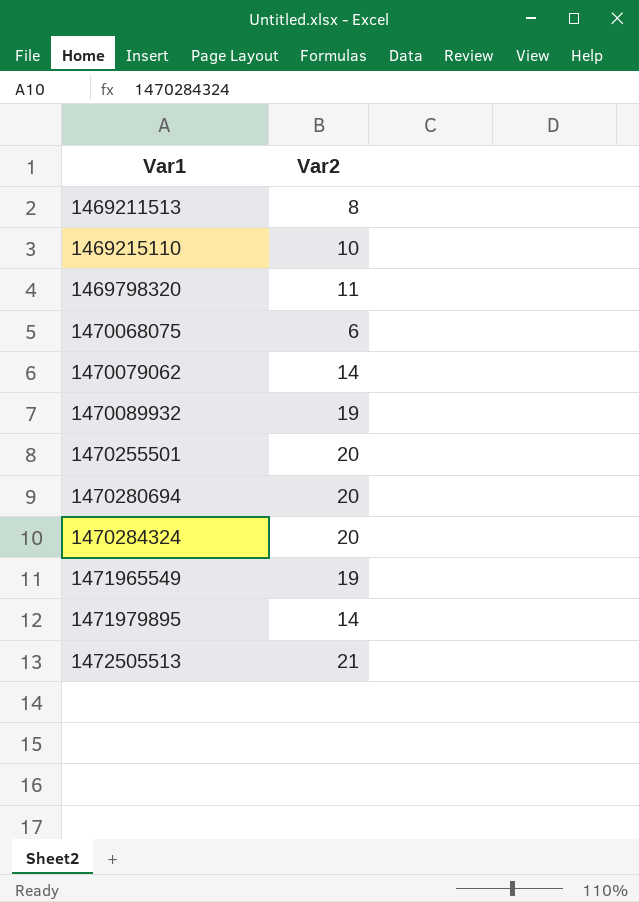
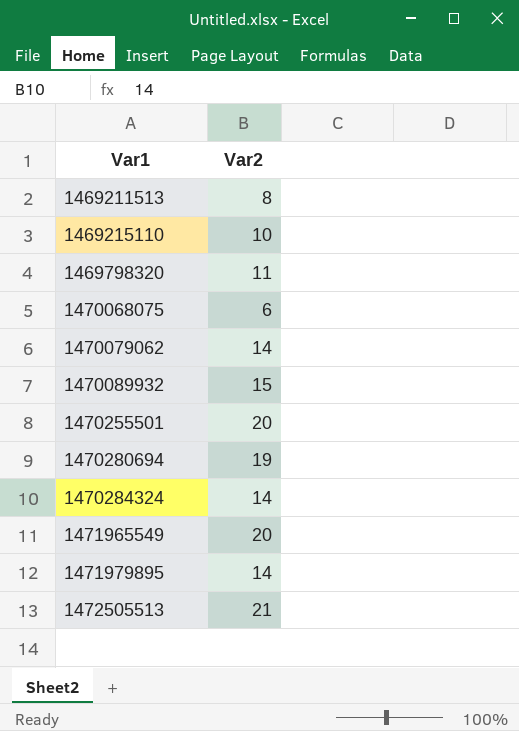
1470089932 | Var2: 19 -> 15
1470280694 | Var2: 20 -> 19
1470284324 | Var2: 20 -> 14
1471965549 | Var2: 19 -> 20

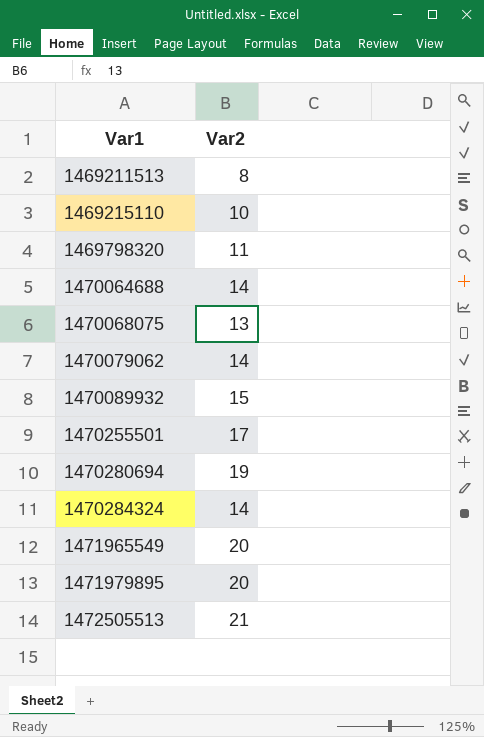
row 1470064688: none -> 14
1470068075 | Var2: 6 -> 13
1470255501 | Var2: 20 -> 17
1471979895 | Var2: 14 -> 20

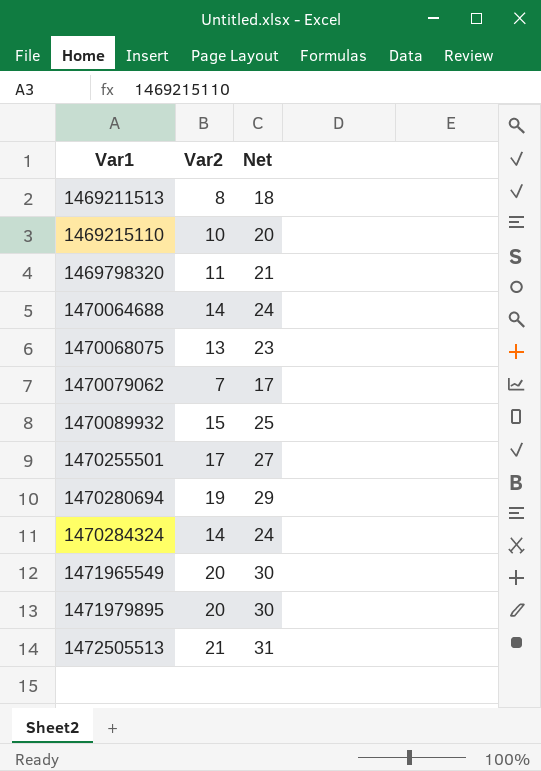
column Net | formula: none -> [Var2] + 10
1470079062 | Var2: 14 -> 7

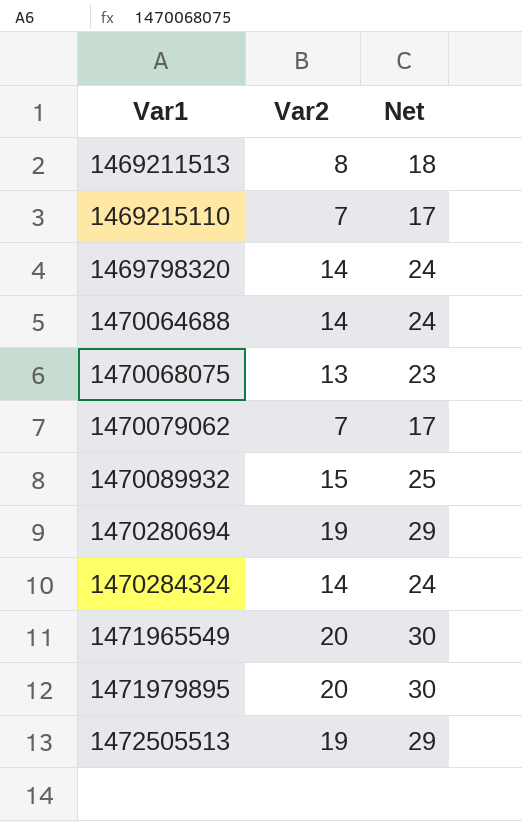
row 1470255501: 17 | 27 -> none
1469215110 | Var2: 10 -> 7
1469215110 | Net: 20 -> 17
1469798320 | Var2: 11 -> 14
1469798320 | Net: 21 -> 24
1472505513 | Var2: 21 -> 19
1472505513 | Net: 31 -> 29

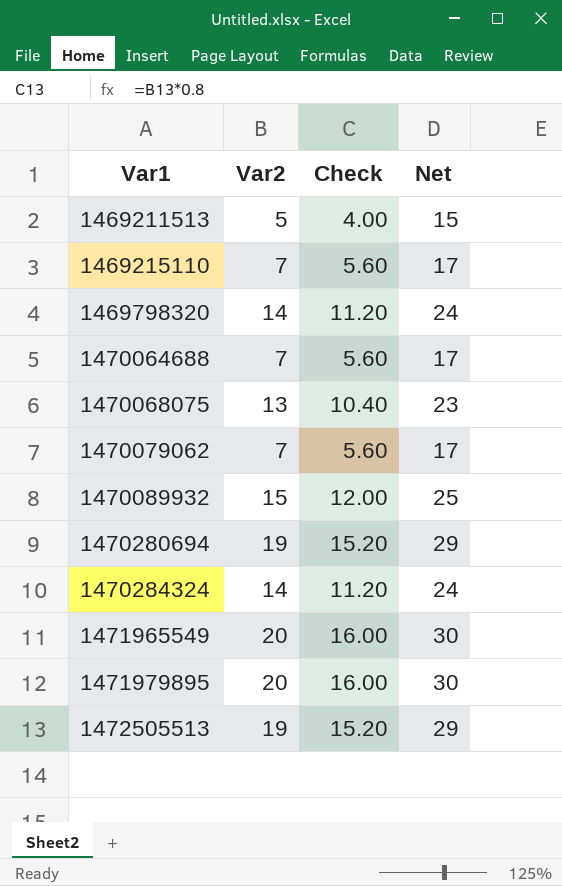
column Check | formula: none -> [Var2] * 0.8
1469211513 | Var2: 8 -> 5
1469211513 | Net: 18 -> 15
1470064688 | Var2: 14 -> 7
1470064688 | Net: 24 -> 17

